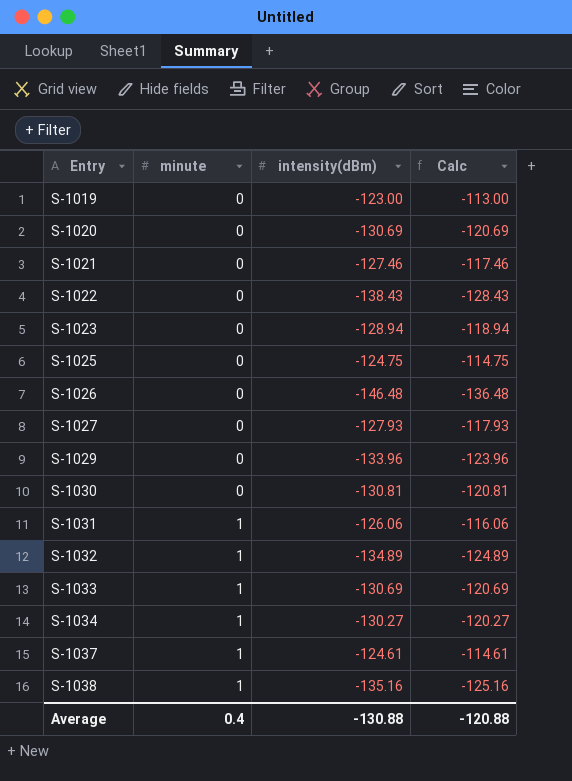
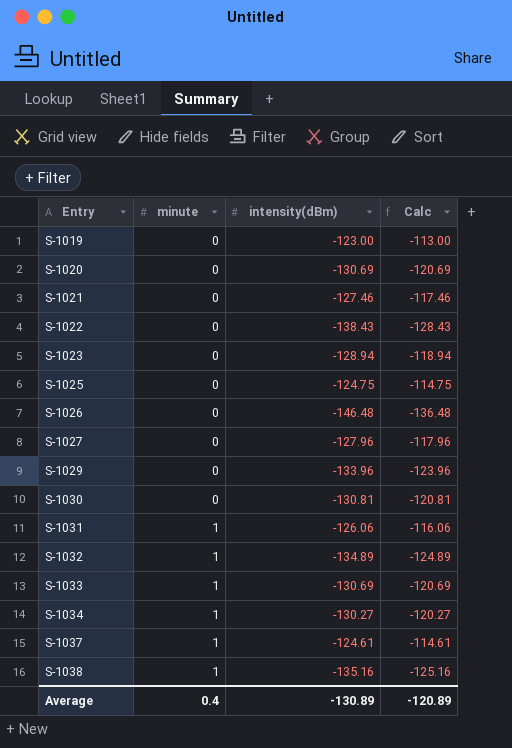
S-1027 | intensity(dBm): -127.93 -> -127.96
S-1027 | Calc: -117.93 -> -117.96
Average | intensity(dBm): -130.88 -> -130.89
Average | Calc: -120.88 -> -120.89

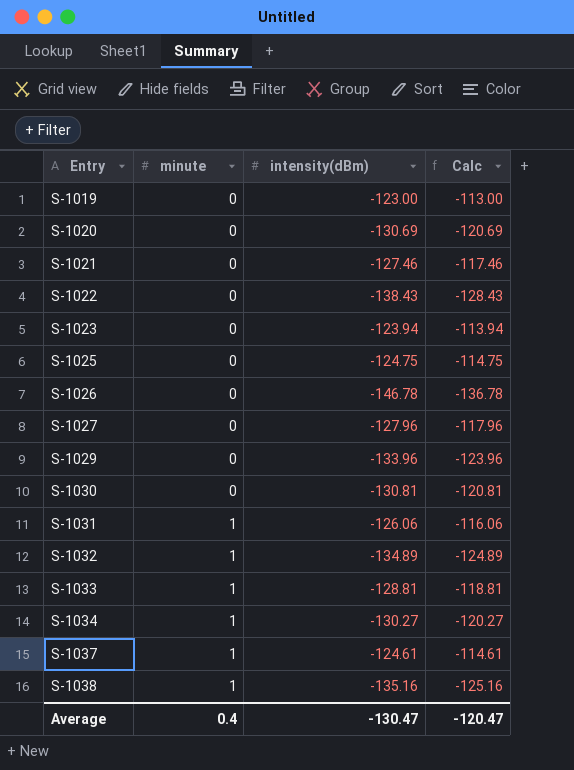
S-1023 | intensity(dBm): -128.94 -> -123.94
S-1023 | Calc: -118.94 -> -113.94
S-1026 | intensity(dBm): -146.48 -> -146.78
S-1026 | Calc: -136.48 -> -136.78
S-1033 | intensity(dBm): -130.69 -> -128.81
S-1033 | Calc: -120.69 -> -118.81
Average | intensity(dBm): -130.89 -> -130.47
Average | Calc: -120.89 -> -120.47

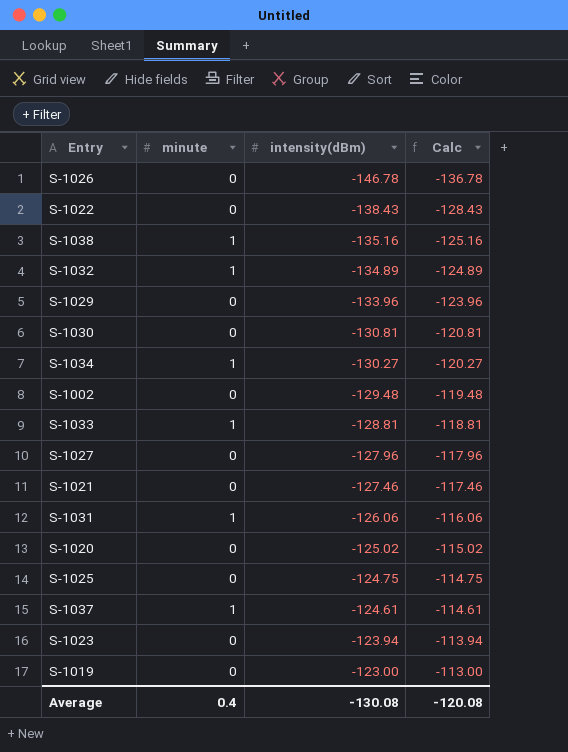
row order: Entry ascending -> intensity(dBm) ascending
row S-1002: none -> 0 | -129.48 | -119.48
S-1020 | intensity(dBm): -130.69 -> -125.02
S-1020 | Calc: -120.69 -> -115.02
Average | intensity(dBm): -130.47 -> -130.08
Average | Calc: -120.47 -> -120.08

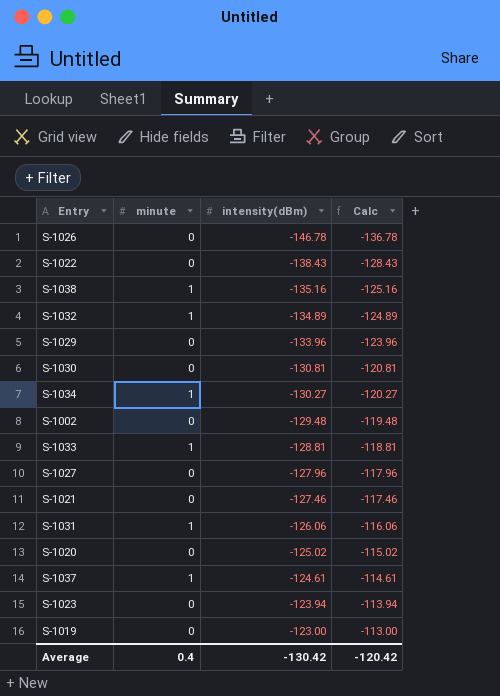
row S-1025: 0 | -124.75 | -114.75 -> none
Average | intensity(dBm): -130.08 -> -130.42
Average | Calc: -120.08 -> -120.42

